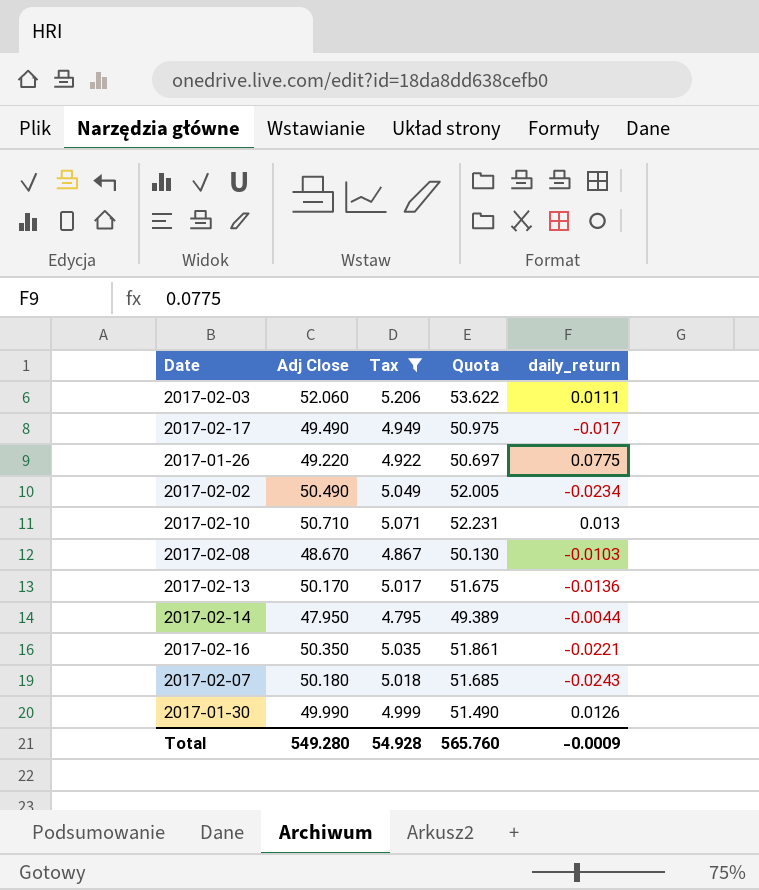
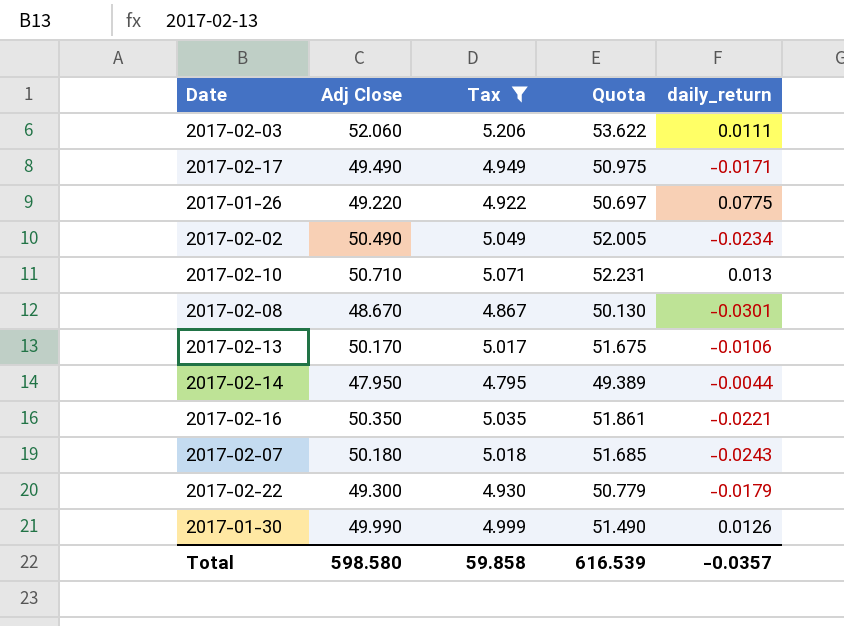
2017-02-17 | daily_return: -0.017 -> -0.0171
2017-02-08 | daily_return: -0.0103 -> -0.0301
2017-02-13 | daily_return: -0.0136 -> -0.0106
row 2017-02-22: none -> 49.300 | 4.930 | 50.779 | -0.0179
Total | Adj Close: 549.280 -> 598.580
Total | Tax: 54.928 -> 59.858
Total | Quota: 565.760 -> 616.539
Total | daily_return: -0.0009 -> -0.0357

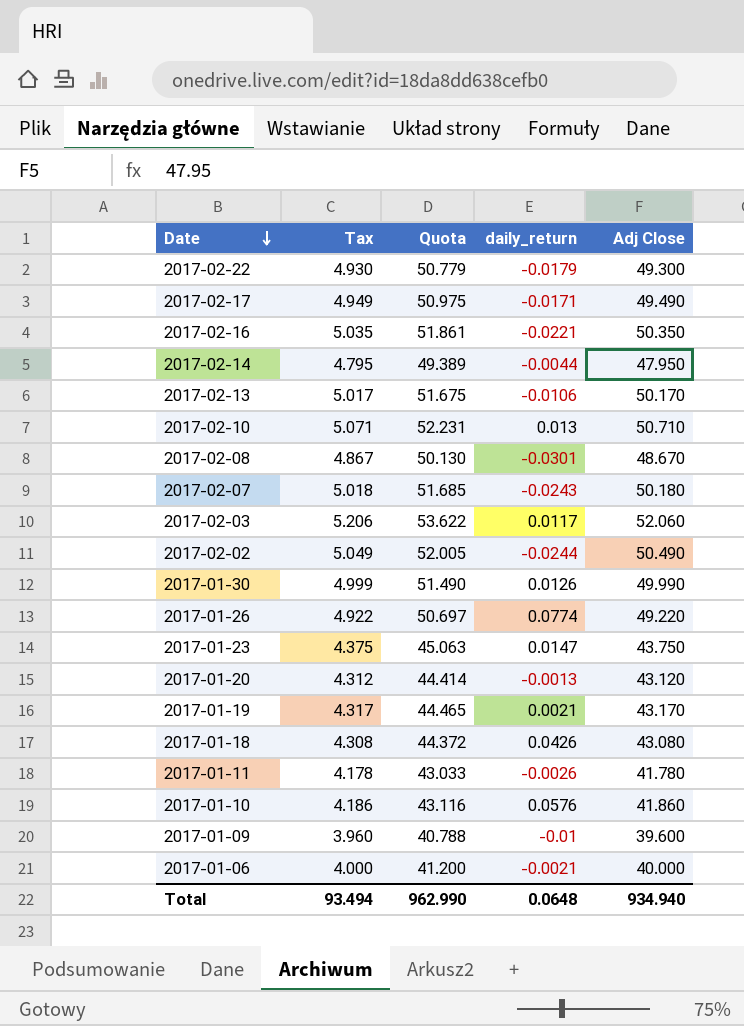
filter: Tax >= 4.795 -> none
row order: none -> Date descending
column Adj Close | position: 2 -> 5
2017-02-03 | daily_return: 0.0111 -> 0.0117
2017-02-02 | daily_return: -0.0234 -> -0.0244
2017-01-26 | daily_return: 0.0775 -> 0.0774
Total | Tax: 59.858 -> 93.494
Total | Quota: 616.539 -> 962.990
Total | daily_return: -0.0357 -> 0.0648
Total | Adj Close: 598.580 -> 934.940

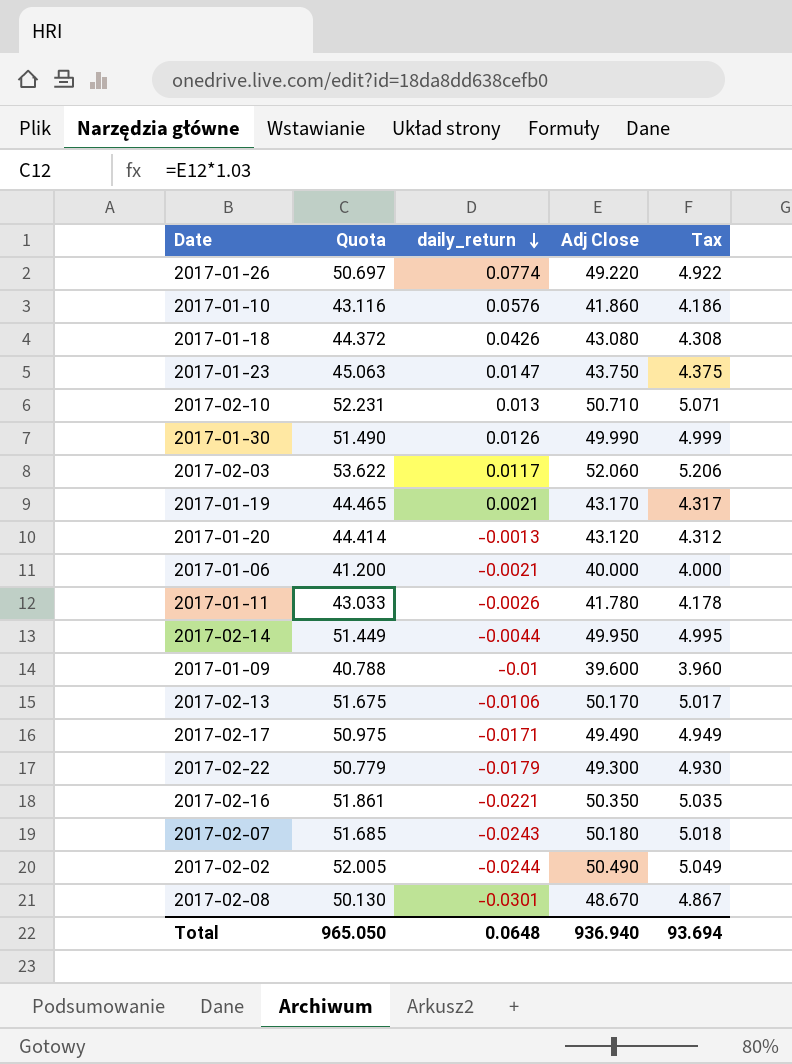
row order: Date descending -> daily_return descending
column Tax | position: 2 -> 5
2017-02-14 | Quota: 49.389 -> 51.449
2017-02-14 | Adj Close: 47.950 -> 49.950
2017-02-14 | Tax: 4.795 -> 4.995
Total | Quota: 962.990 -> 965.050
Total | Adj Close: 934.940 -> 936.940
Total | Tax: 93.494 -> 93.694

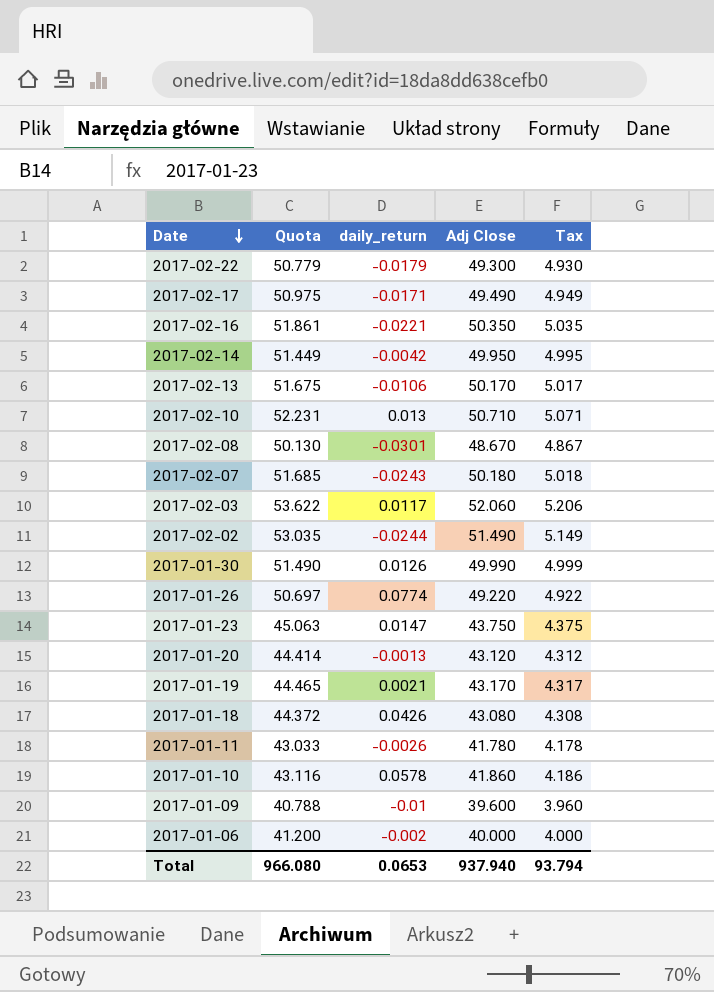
row order: daily_return descending -> Date descending
2017-02-14 | daily_return: -0.0044 -> -0.0042
2017-02-02 | Quota: 52.005 -> 53.035
2017-02-02 | Adj Close: 50.490 -> 51.490
2017-02-02 | Tax: 5.049 -> 5.149
2017-01-10 | daily_return: 0.0576 -> 0.0578
2017-01-06 | daily_return: -0.0021 -> -0.002
Total | Quota: 965.050 -> 966.080
Total | daily_return: 0.0648 -> 0.0653
Total | Adj Close: 936.940 -> 937.940
Total | Tax: 93.694 -> 93.794

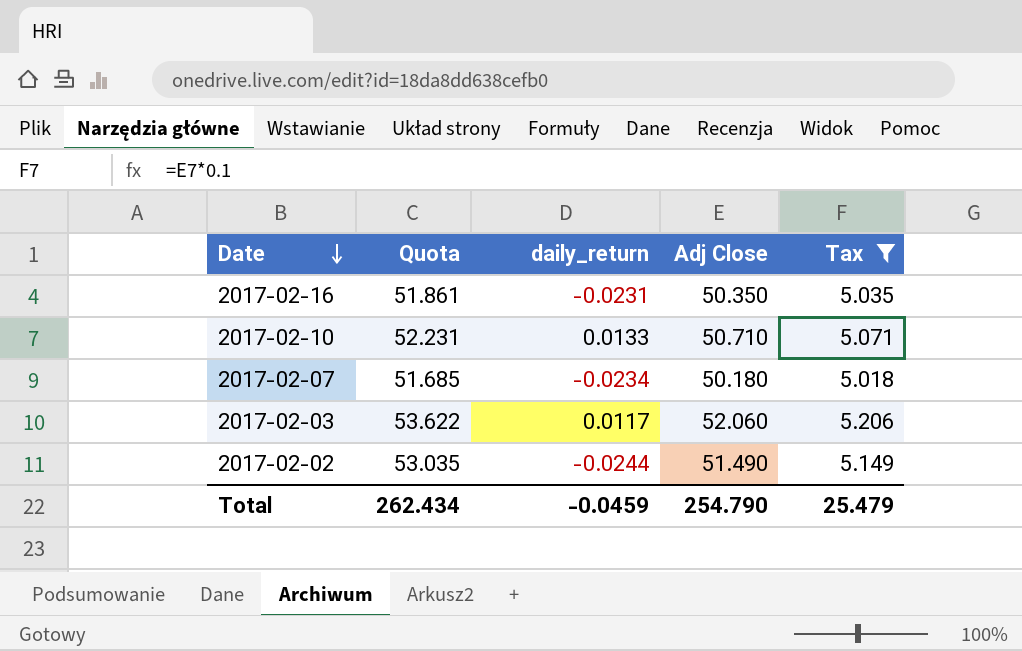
filter: none -> Tax >= 5.018
2017-02-16 | daily_return: -0.0221 -> -0.0231
2017-02-10 | daily_return: 0.013 -> 0.0133
2017-02-07 | daily_return: -0.0243 -> -0.0234
Total | Quota: 966.080 -> 262.434
Total | daily_return: 0.0653 -> -0.0459
Total | Adj Close: 937.940 -> 254.790
Total | Tax: 93.794 -> 25.479

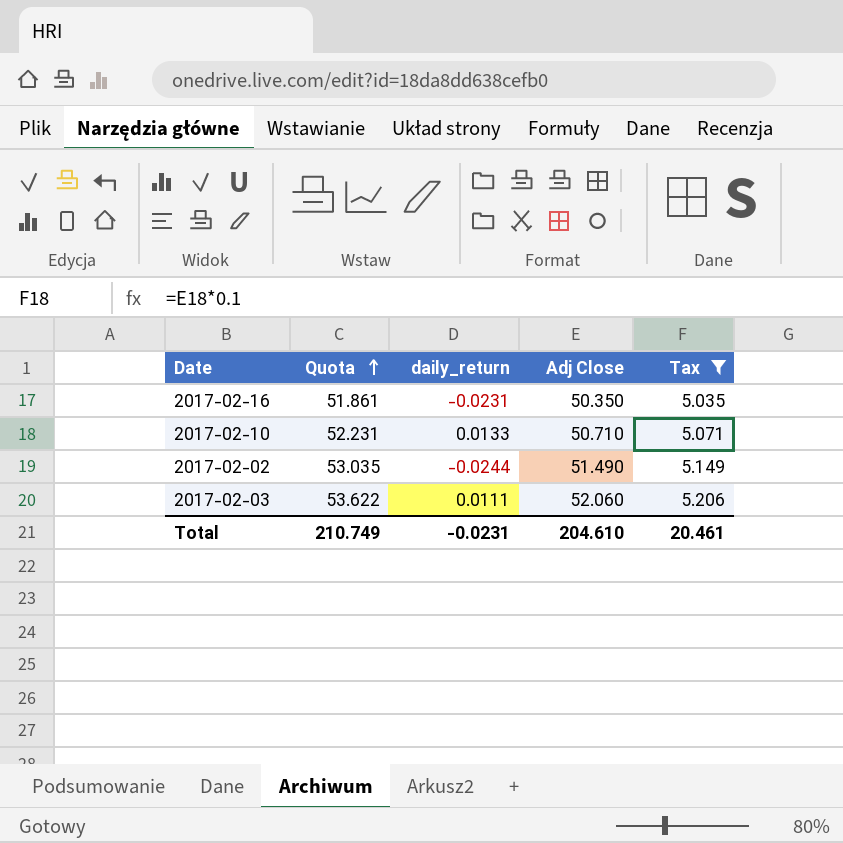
row order: Date descending -> Quota ascending
row 2017-02-07: 51.685 | -0.0234 | 50.180 | 5.018 -> none
2017-02-03 | daily_return: 0.0117 -> 0.0111
Total | Quota: 262.434 -> 210.749
Total | daily_return: -0.0459 -> -0.0231
Total | Adj Close: 254.790 -> 204.610
Total | Tax: 25.479 -> 20.461

